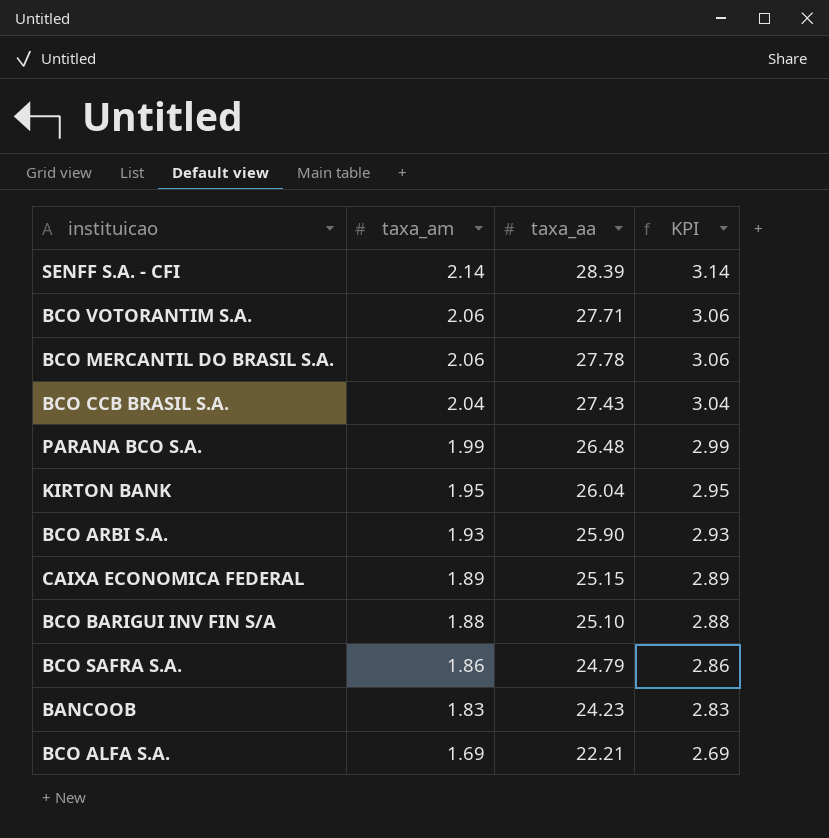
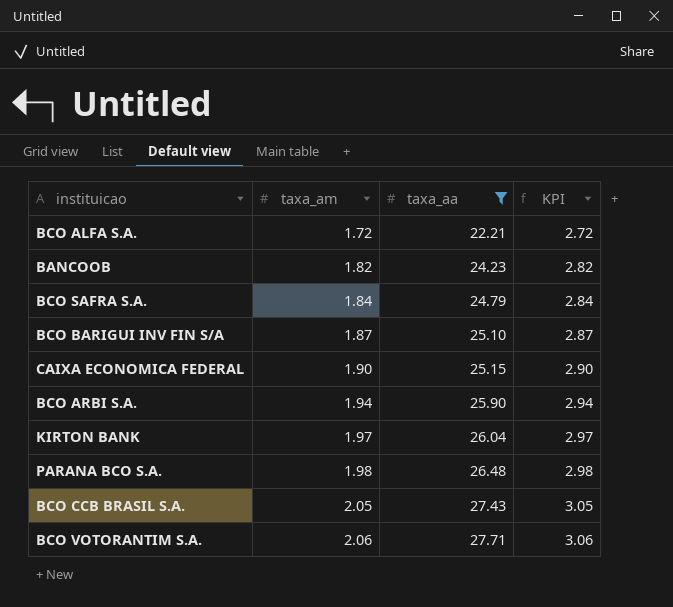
filter: none -> taxa_aa <= 27.71
row order: taxa_am descending -> taxa_am ascending
BCO ALFA S.A. | taxa_am: 1.69 -> 1.72
BCO ALFA S.A. | KPI: 2.69 -> 2.72
BANCOOB | taxa_am: 1.83 -> 1.82
BANCOOB | KPI: 2.83 -> 2.82
BCO SAFRA S.A. | taxa_am: 1.86 -> 1.84
BCO SAFRA S.A. | KPI: 2.86 -> 2.84
BCO BARIGUI INV FIN S/A | taxa_am: 1.88 -> 1.87
BCO BARIGUI INV FIN S/A | KPI: 2.88 -> 2.87
CAIXA ECONOMICA FEDERAL | taxa_am: 1.89 -> 1.90
CAIXA ECONOMICA FEDERAL | KPI: 2.89 -> 2.90
BCO ARBI S.A. | taxa_am: 1.93 -> 1.94
BCO ARBI S.A. | KPI: 2.93 -> 2.94
KIRTON BANK | taxa_am: 1.95 -> 1.97
KIRTON BANK | KPI: 2.95 -> 2.97
PARANA BCO S.A. | taxa_am: 1.99 -> 1.98
PARANA BCO S.A. | KPI: 2.99 -> 2.98
BCO CCB BRASIL S.A. | taxa_am: 2.04 -> 2.05
BCO CCB BRASIL S.A. | KPI: 3.04 -> 3.05

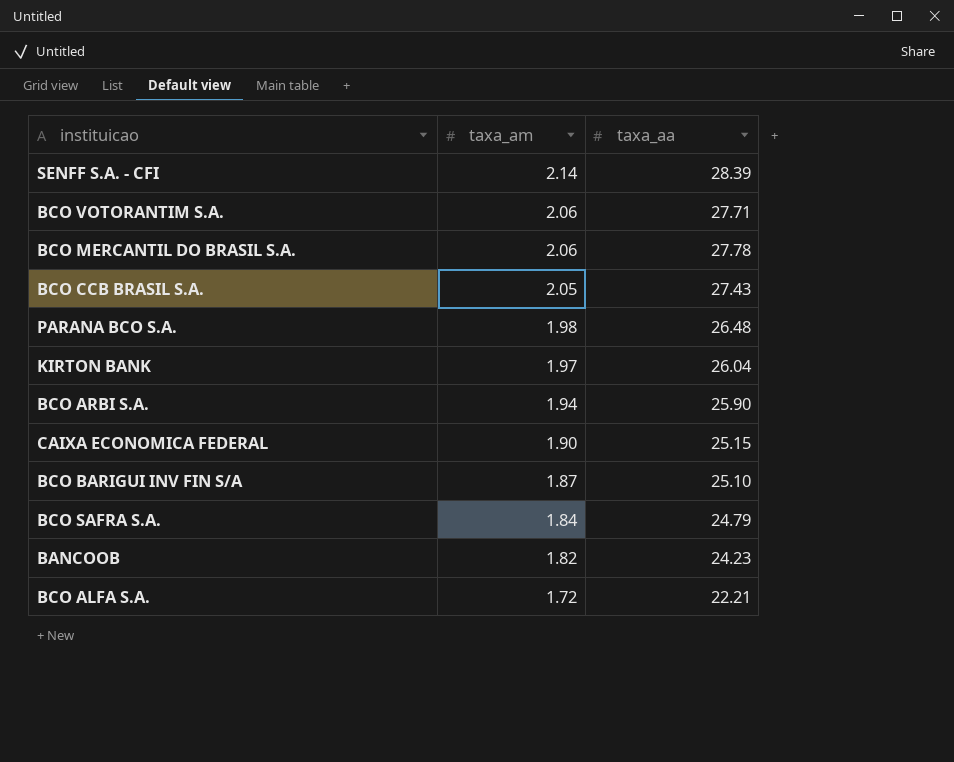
filter: taxa_aa <= 27.71 -> none
row order: taxa_am ascending -> taxa_am descending
column KPI | formula: [taxa_am] + 1 -> none

